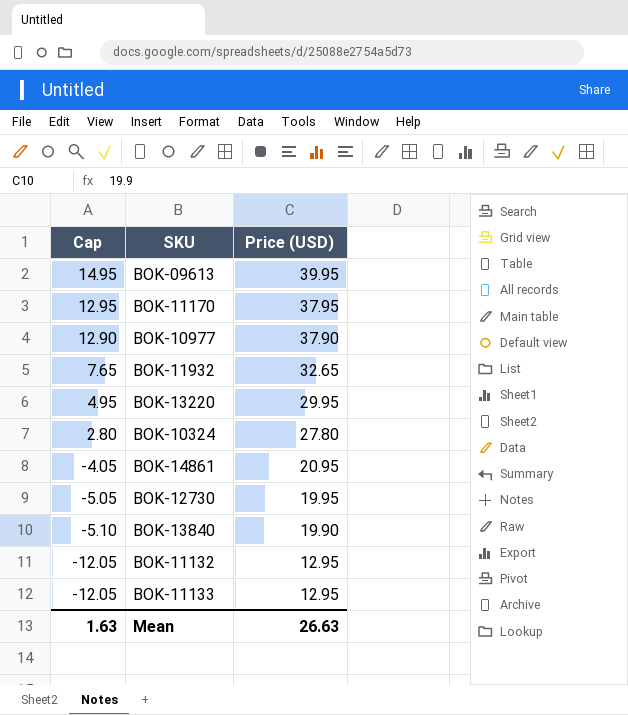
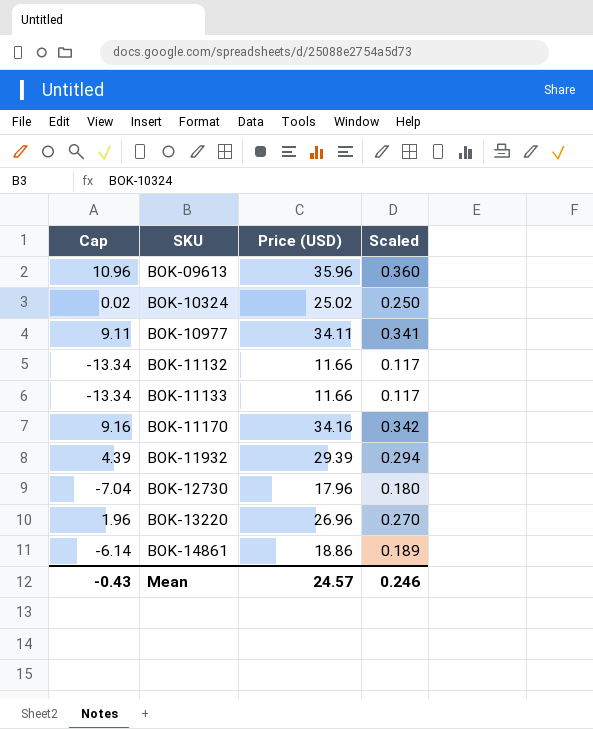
row order: Cap descending -> SKU ascending
column Scaled | formula: none -> [Price (USD)] * 0.01
row BOK-13840: -5.10 | 19.90 -> none
BOK-09613 | Cap: 14.95 -> 10.96
BOK-09613 | Price (USD): 39.95 -> 35.96
BOK-10324 | Cap: 2.80 -> 0.02
BOK-10324 | Price (USD): 27.80 -> 25.02
BOK-10977 | Cap: 12.90 -> 9.11
BOK-10977 | Price (USD): 37.90 -> 34.11
BOK-11132 | Cap: -12.05 -> -13.34
BOK-11132 | Price (USD): 12.95 -> 11.66
BOK-11133 | Cap: -12.05 -> -13.34
BOK-11133 | Price (USD): 12.95 -> 11.66
BOK-11170 | Cap: 12.95 -> 9.16
BOK-11170 | Price (USD): 37.95 -> 34.16
BOK-11932 | Cap: 7.65 -> 4.39
BOK-11932 | Price (USD): 32.65 -> 29.39
BOK-12730 | Cap: -5.05 -> -7.04
BOK-12730 | Price (USD): 19.95 -> 17.96
BOK-13220 | Cap: 4.95 -> 1.96
BOK-13220 | Price (USD): 29.95 -> 26.96
BOK-14861 | Cap: -4.05 -> -6.14
BOK-14861 | Price (USD): 20.95 -> 18.86
Mean | Cap: 1.63 -> -0.43
Mean | Price (USD): 26.63 -> 24.57

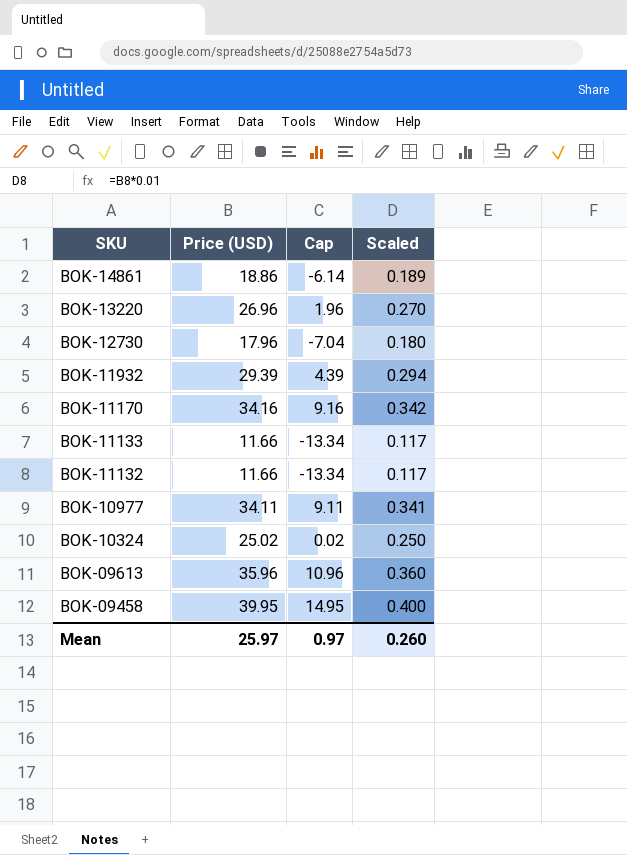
row order: SKU ascending -> SKU descending
column Cap | position: 1 -> 3
row BOK-09458: none -> 39.95 | 14.95 | 0.400
Mean | Price (USD): 24.57 -> 25.97
Mean | Cap: -0.43 -> 0.97
Mean | Scaled: 0.246 -> 0.260

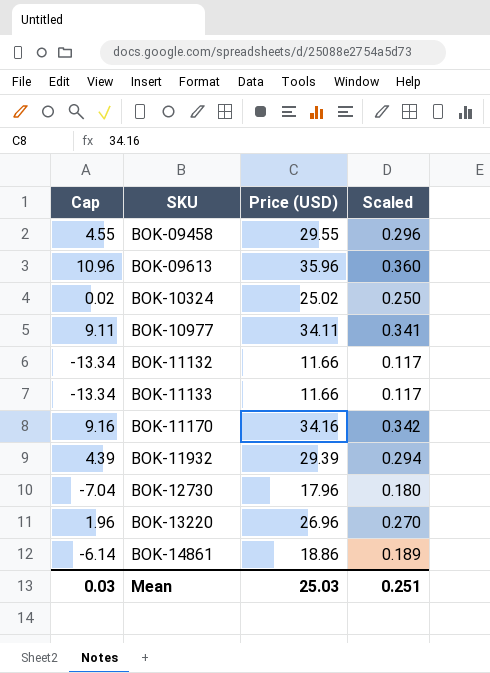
row order: SKU descending -> SKU ascending
column Cap | position: 3 -> 1
BOK-09458 | Cap: 14.95 -> 4.55
BOK-09458 | Price (USD): 39.95 -> 29.55
BOK-09458 | Scaled: 0.400 -> 0.296
Mean | Cap: 0.97 -> 0.03
Mean | Price (USD): 25.97 -> 25.03
Mean | Scaled: 0.260 -> 0.251

